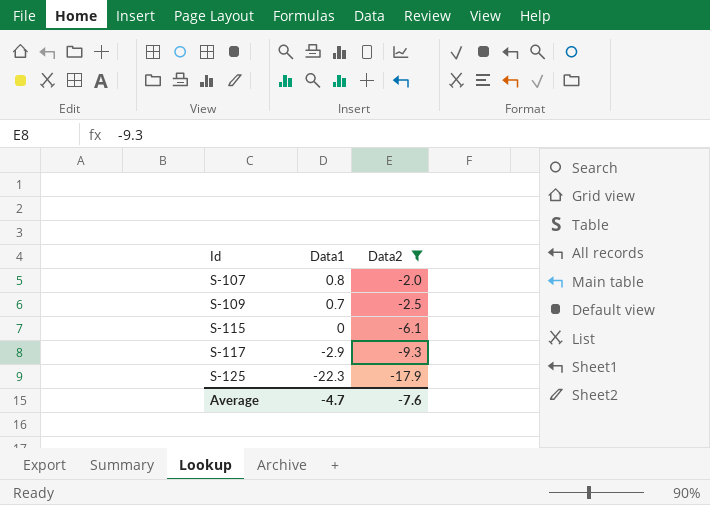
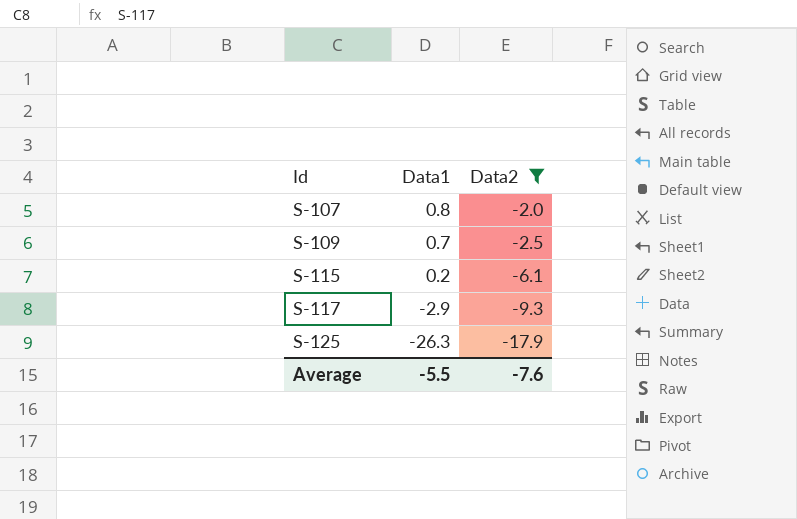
S-115 | Data1: 0 -> 0.2
S-125 | Data1: -22.3 -> -26.3
Average | Data1: -4.7 -> -5.5

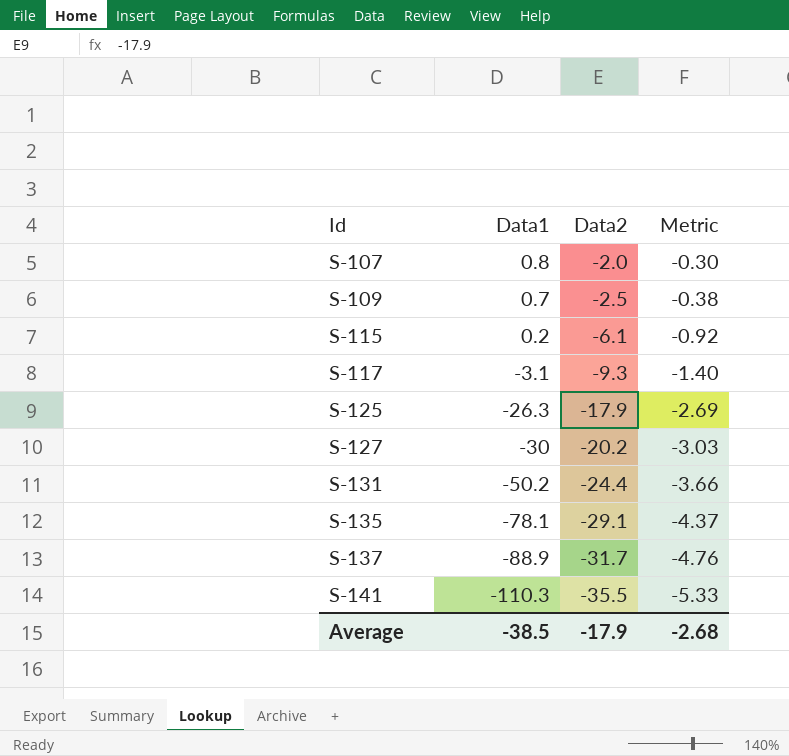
filter: Data2 >= -17.9 -> none
column Metric | formula: none -> [Data2] * 0.15
S-117 | Data1: -2.9 -> -3.1
Average | Data1: -5.5 -> -38.5
Average | Data2: -7.6 -> -17.9

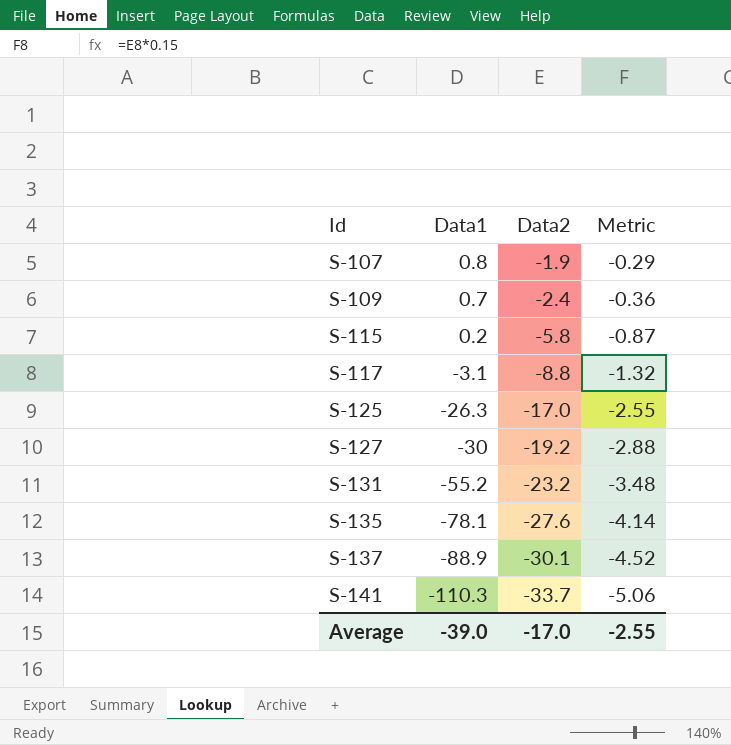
S-107 | Data2: -2.0 -> -1.9
S-107 | Metric: -0.30 -> -0.29
S-109 | Data2: -2.5 -> -2.4
S-109 | Metric: -0.38 -> -0.36
S-115 | Data2: -6.1 -> -5.8
S-115 | Metric: -0.92 -> -0.87
S-117 | Data2: -9.3 -> -8.8
S-117 | Metric: -1.40 -> -1.32
S-125 | Data2: -17.9 -> -17.0
S-125 | Metric: -2.69 -> -2.55
S-127 | Data2: -20.2 -> -19.2
S-127 | Metric: -3.03 -> -2.88
S-131 | Data1: -50.2 -> -55.2
S-131 | Data2: -24.4 -> -23.2
S-131 | Metric: -3.66 -> -3.48
S-135 | Data2: -29.1 -> -27.6
S-135 | Metric: -4.37 -> -4.14
S-137 | Data2: -31.7 -> -30.1
S-137 | Metric: -4.76 -> -4.52
S-141 | Data2: -35.5 -> -33.7
S-141 | Metric: -5.33 -> -5.06
Average | Data1: -38.5 -> -39.0
Average | Data2: -17.9 -> -17.0
Average | Metric: -2.68 -> -2.55

